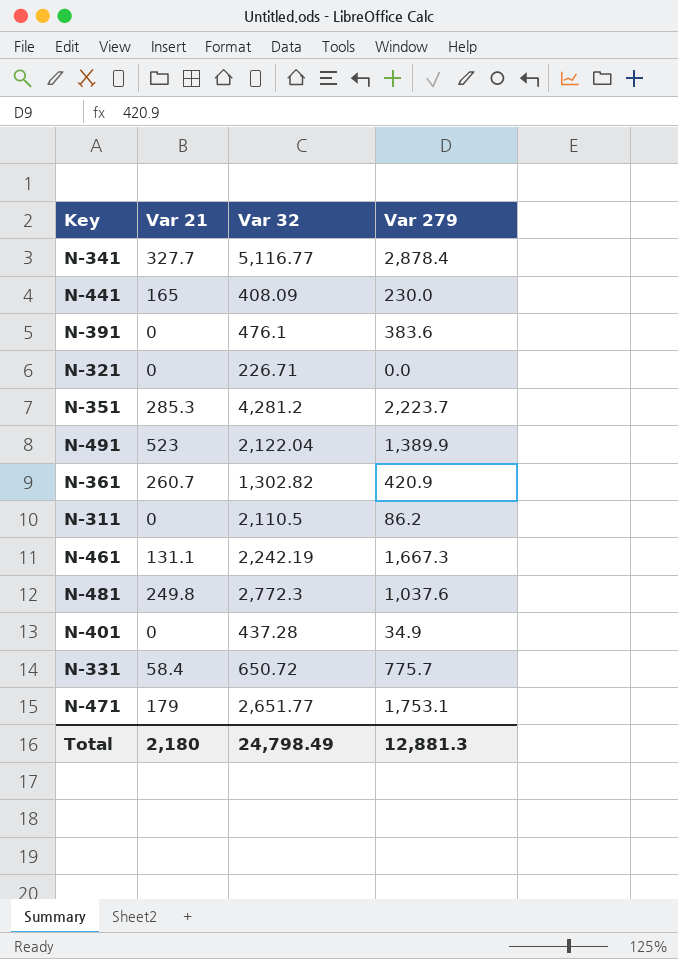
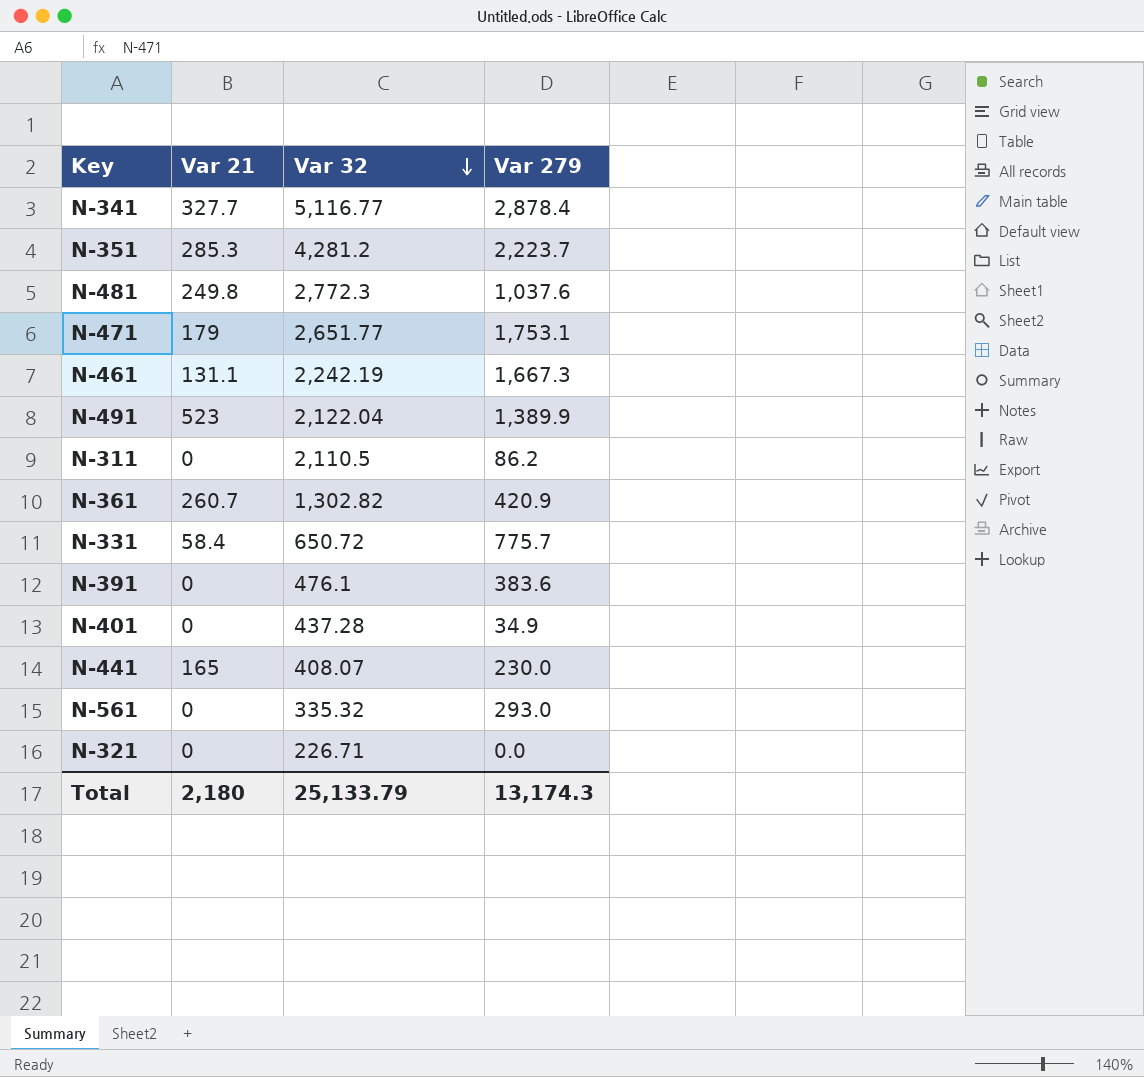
row order: none -> Var 32 descending
N-441 | Var 32: 408.09 -> 408.07
row N-561: none -> 0 | 335.32 | 293.0
Total | Var 32: 24,798.49 -> 25,133.79
Total | Var 279: 12,881.3 -> 13,174.3

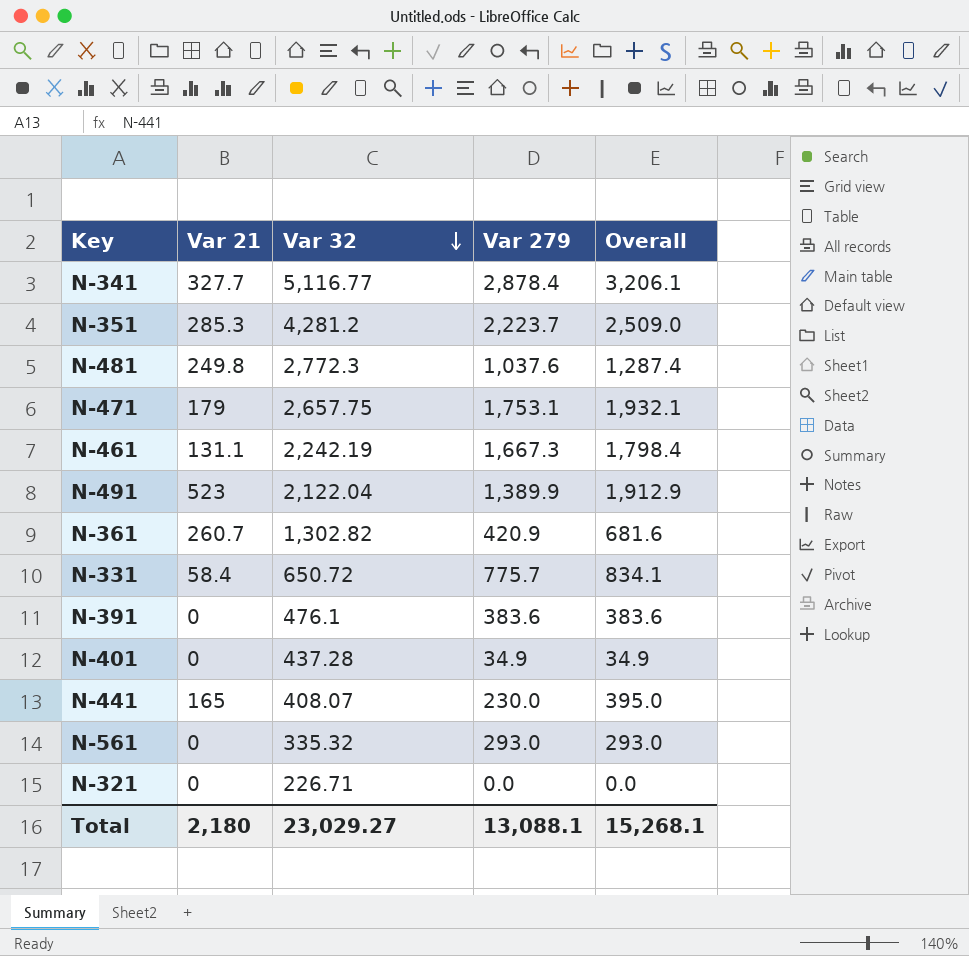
column Overall | formula: none -> [Var 21] + [Var 279]
row N-311: 0 | 2,110.5 | 86.2 -> none
N-471 | Var 32: 2,651.77 -> 2,657.75
Total | Var 32: 25,133.79 -> 23,029.27
Total | Var 279: 13,174.3 -> 13,088.1

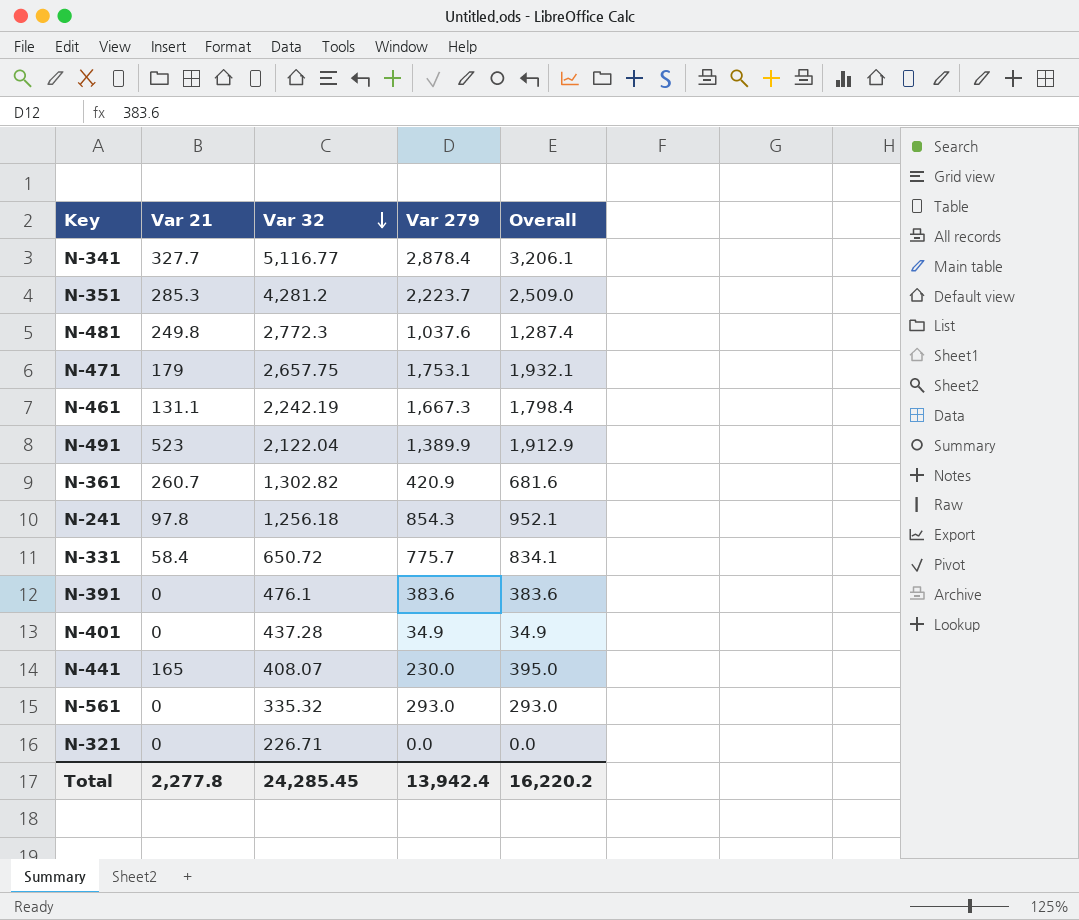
row N-241: none -> 97.8 | 1,256.18 | 854.3 | 952.1
Total | Var 21: 2,180 -> 2,277.8
Total | Var 32: 23,029.27 -> 24,285.45
Total | Var 279: 13,088.1 -> 13,942.4
Total | Overall: 15,268.1 -> 16,220.2

